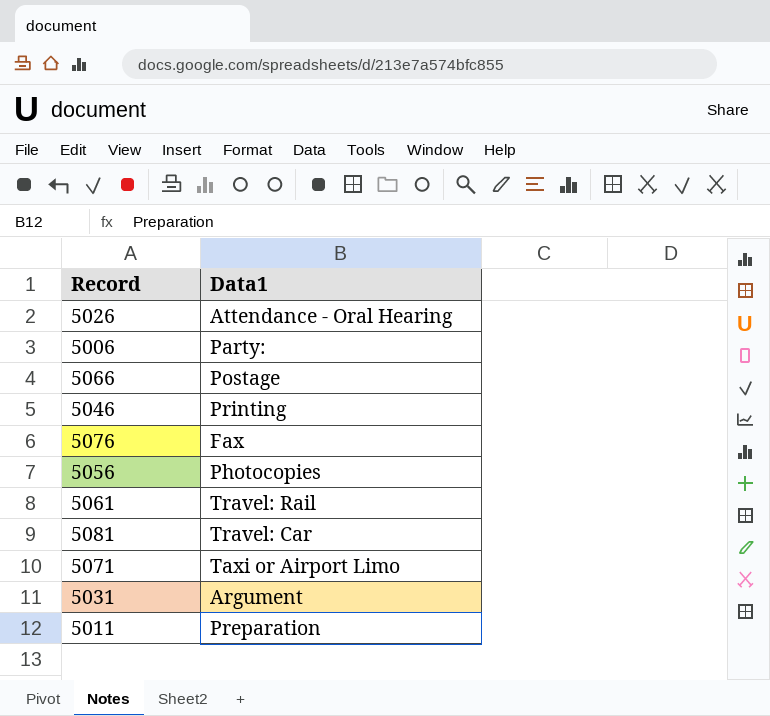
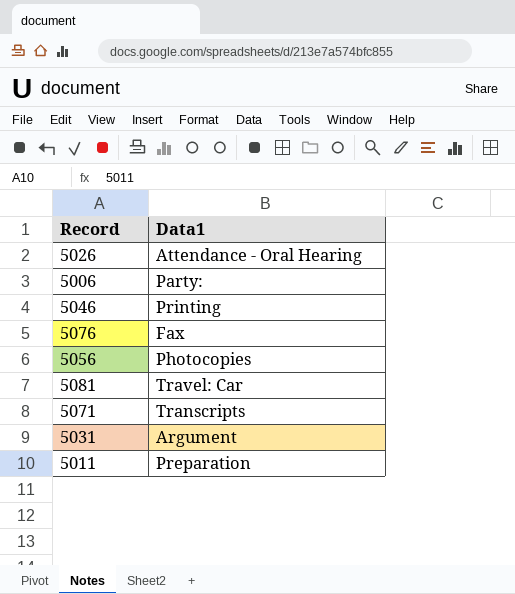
row 5066: Postage -> none
row 5061: Travel: Rail -> none
5071 | Data1: Taxi or Airport Limo -> Transcripts

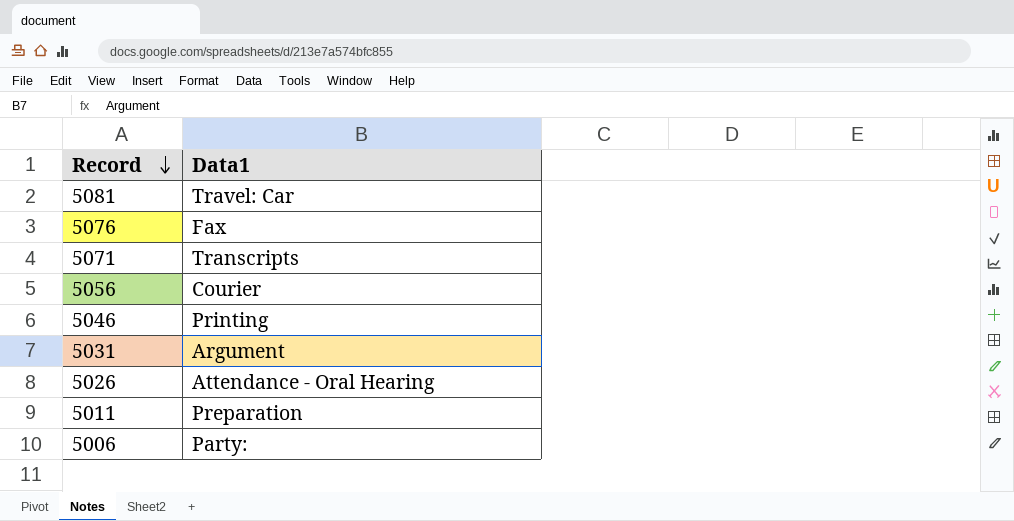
row order: none -> Record descending
5056 | Data1: Photocopies -> Courier

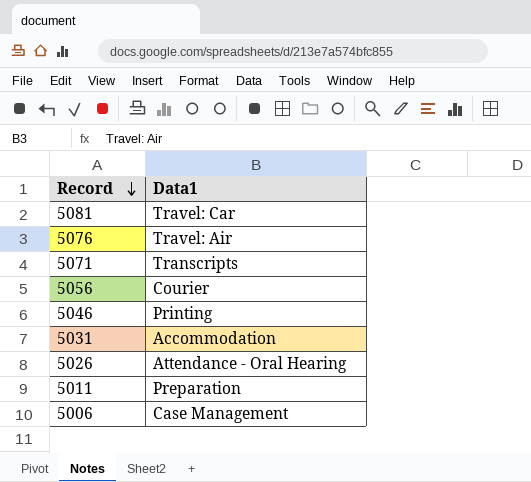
5076 | Data1: Fax -> Travel: Air
5031 | Data1: Argument -> Accommodation
5006 | Data1: Party: -> Case Management

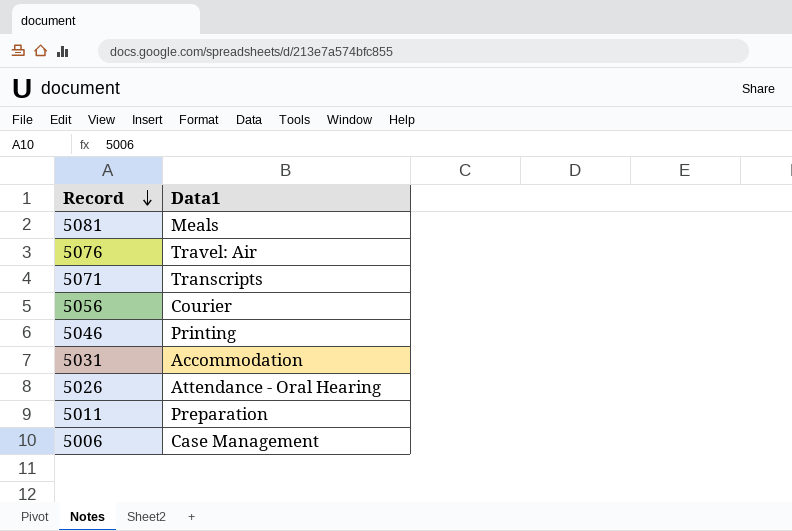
5081 | Data1: Travel: Car -> Meals

